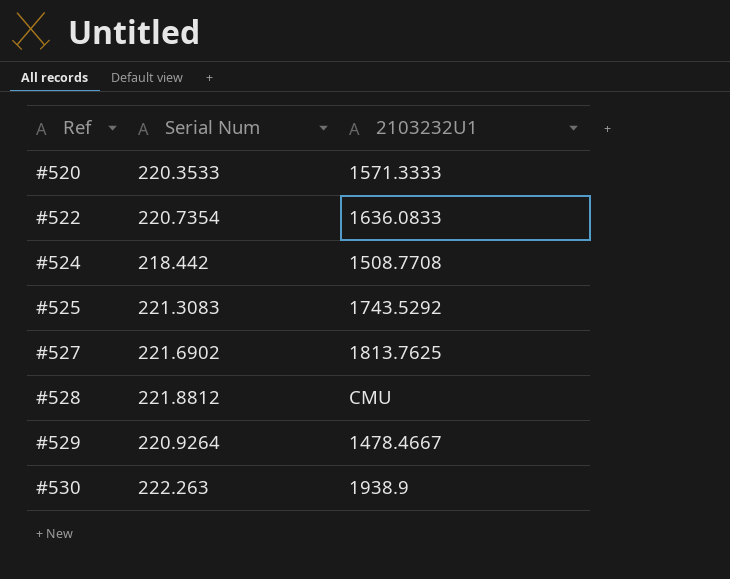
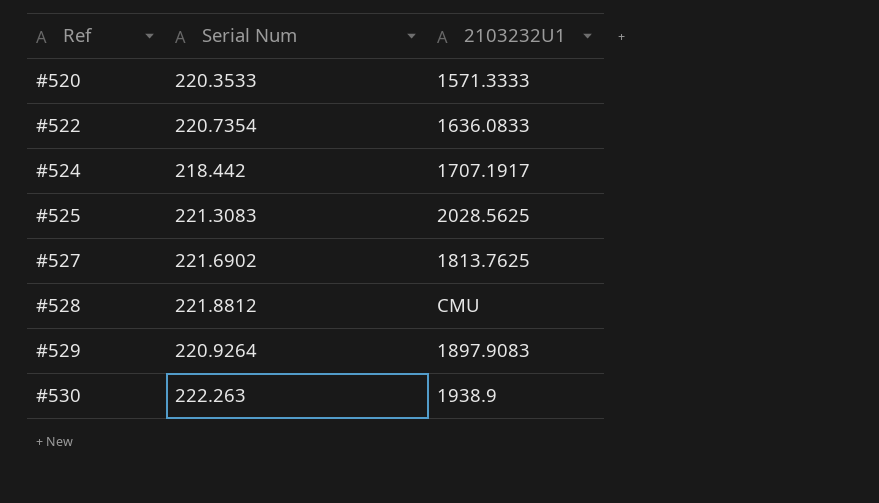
#524 | 2103232U1: 1508.7708 -> 1707.1917
#525 | 2103232U1: 1743.5292 -> 2028.5625
#529 | 2103232U1: 1478.4667 -> 1897.9083

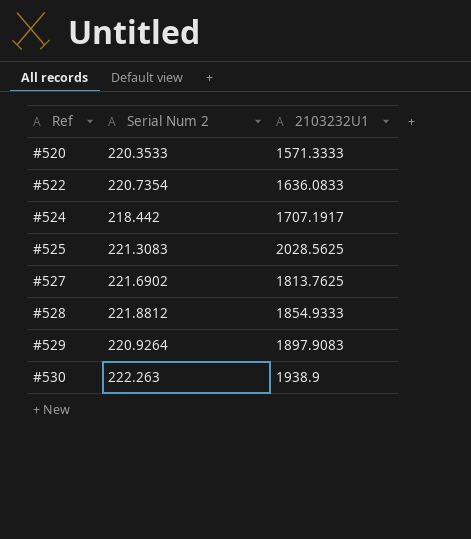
column name: Serial Num -> Serial Num 2
#528 | 2103232U1: CMU -> 1854.9333

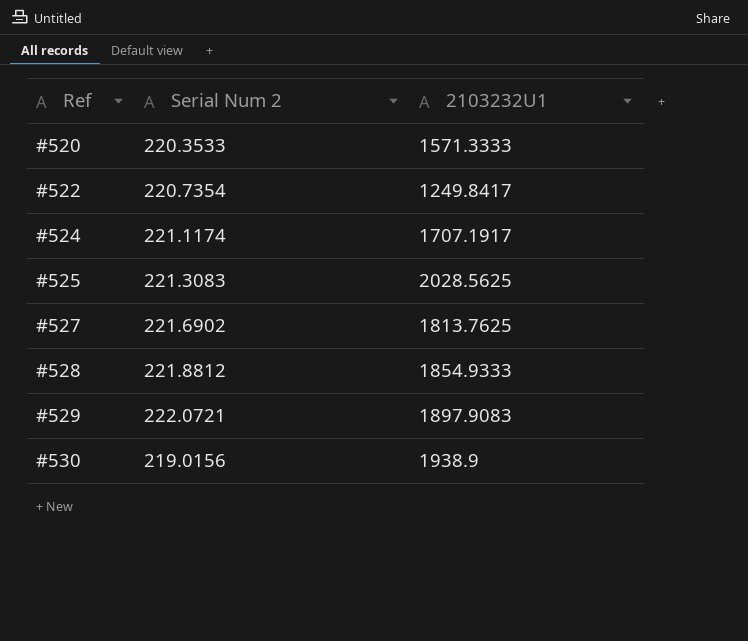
#522 | 2103232U1: 1636.0833 -> 1249.8417
#524 | Serial Num 2: 218.442 -> 221.1174
#529 | Serial Num 2: 220.9264 -> 222.0721
#530 | Serial Num 2: 222.263 -> 219.0156

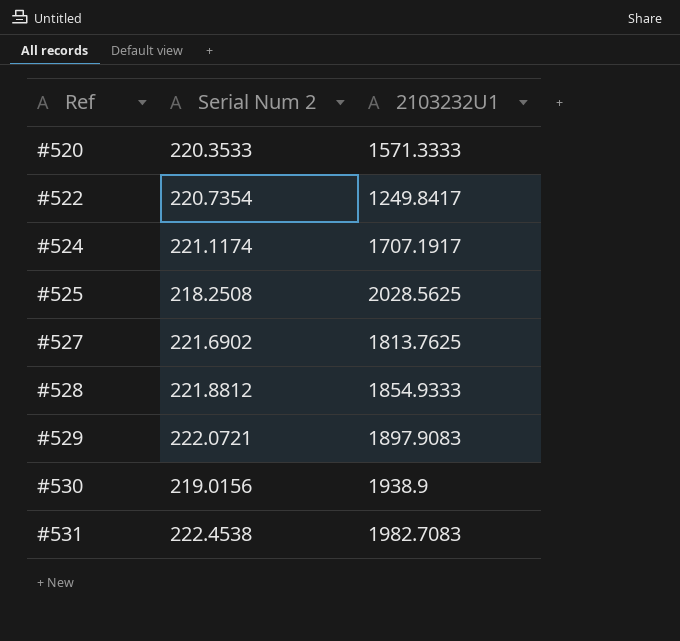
#525 | Serial Num 2: 221.3083 -> 218.2508
row #531: none -> 222.4538 | 1982.7083

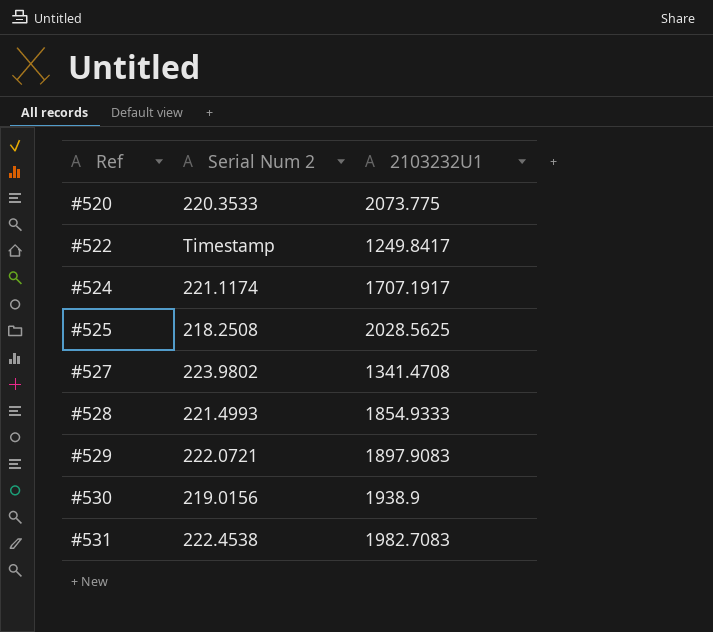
#520 | 2103232U1: 1571.3333 -> 2073.775
#522 | Serial Num 2: 220.7354 -> Timestamp
#527 | Serial Num 2: 221.6902 -> 223.9802
#527 | 2103232U1: 1813.7625 -> 1341.4708
#528 | Serial Num 2: 221.8812 -> 221.4993

